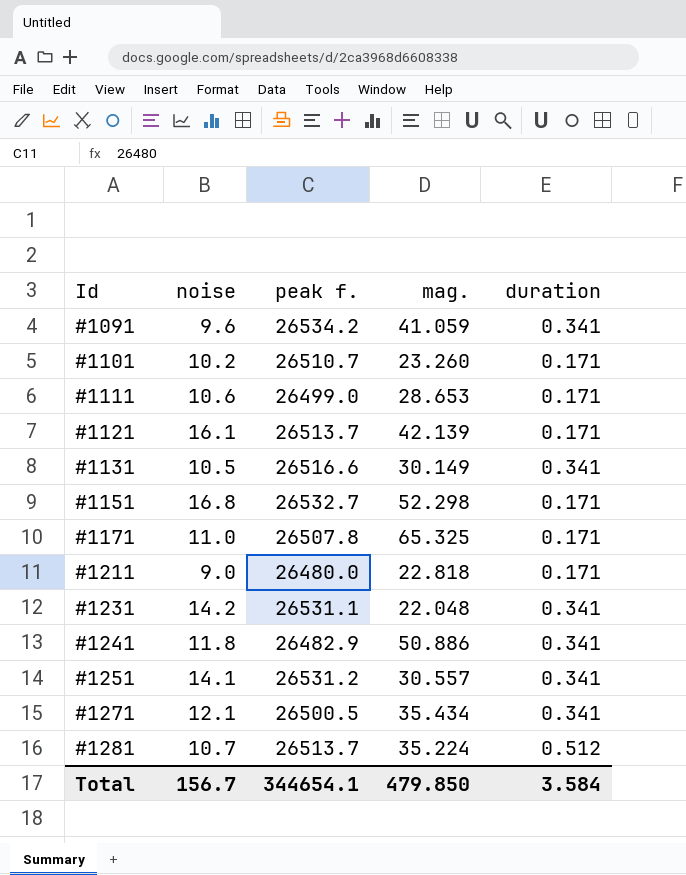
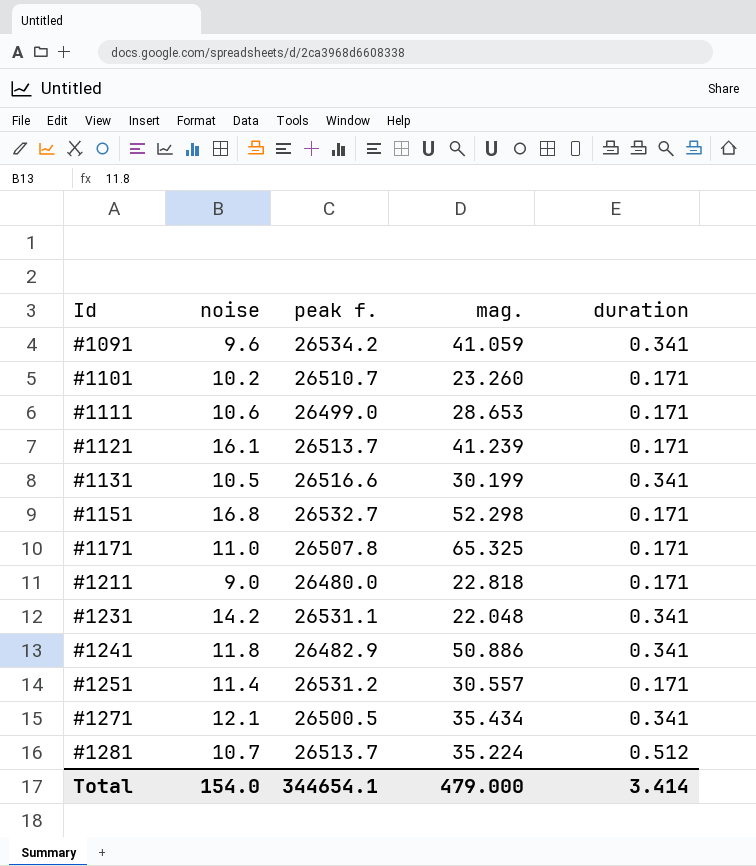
#1121 | mag.: 42.139 -> 41.239
#1131 | mag.: 30.149 -> 30.199
#1251 | noise: 14.1 -> 11.4
#1251 | duration: 0.341 -> 0.171
Total | noise: 156.7 -> 154.0
Total | mag.: 479.850 -> 479.000
Total | duration: 3.584 -> 3.414

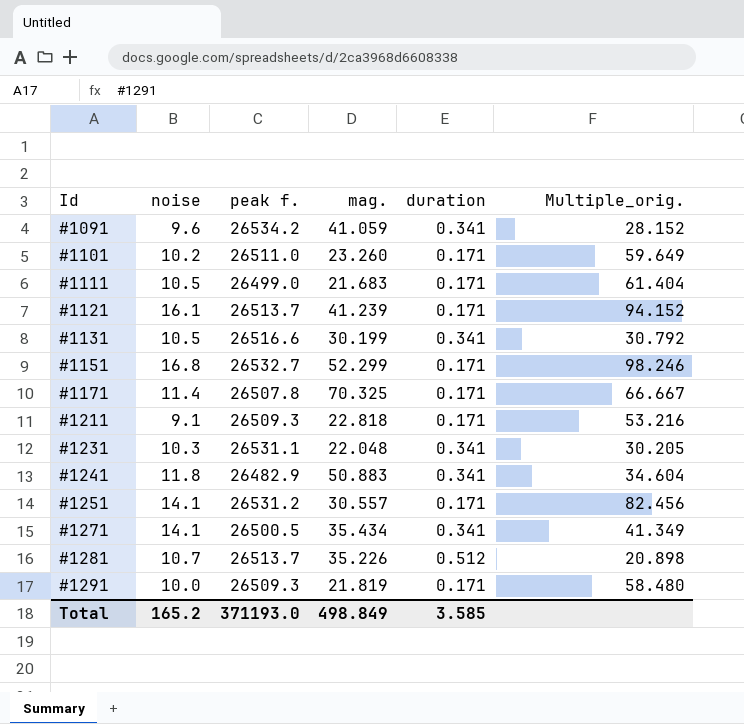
column Multiple_orig. | formula: none -> [noise] / [duration]
#1101 | peak f.: 26510.7 -> 26511.0
#1111 | noise: 10.6 -> 10.5
#1111 | mag.: 28.653 -> 21.683
#1151 | mag.: 52.298 -> 52.299
#1171 | noise: 11.0 -> 11.4
#1171 | mag.: 65.325 -> 70.325
#1211 | noise: 9.0 -> 9.1
#1211 | peak f.: 26480.0 -> 26509.3
#1231 | noise: 14.2 -> 10.3
#1241 | mag.: 50.886 -> 50.883
#1251 | noise: 11.4 -> 14.1
#1271 | noise: 12.1 -> 14.1
#1281 | mag.: 35.224 -> 35.226
row #1291: none -> 10.0 | 26509.3 | 21.819 | 0.171 | 58.480
Total | noise: 154.0 -> 165.2
Total | peak f.: 344654.1 -> 371193.0
Total | mag.: 479.000 -> 498.849
Total | duration: 3.414 -> 3.585

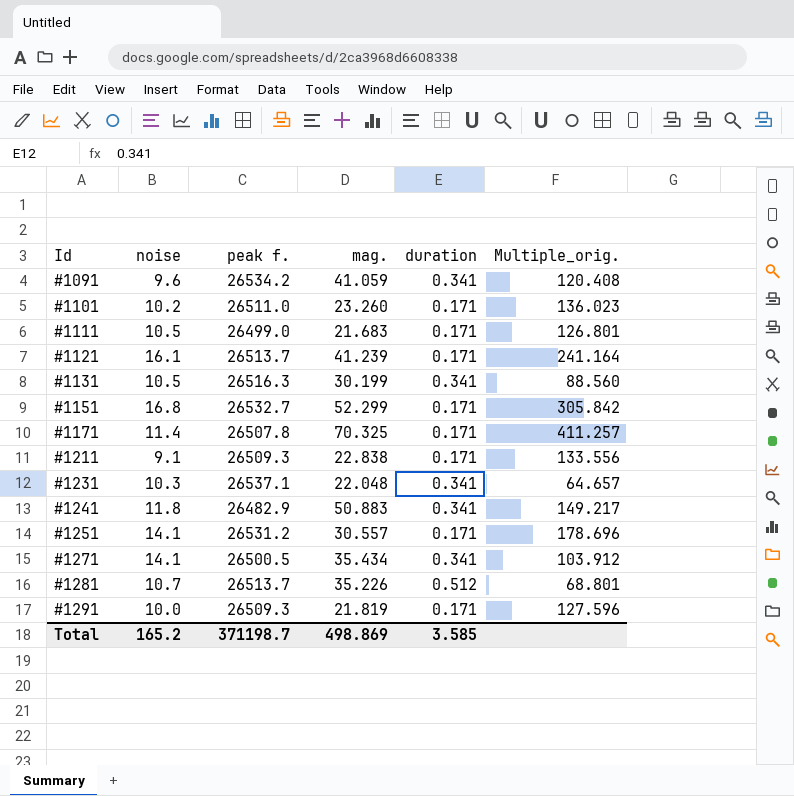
column Multiple_orig. | formula: [noise] / [duration] -> [mag.] / [duration]
#1131 | peak f.: 26516.6 -> 26516.3
#1211 | mag.: 22.818 -> 22.838
#1231 | peak f.: 26531.1 -> 26537.1
Total | peak f.: 371193.0 -> 371198.7
Total | mag.: 498.849 -> 498.869

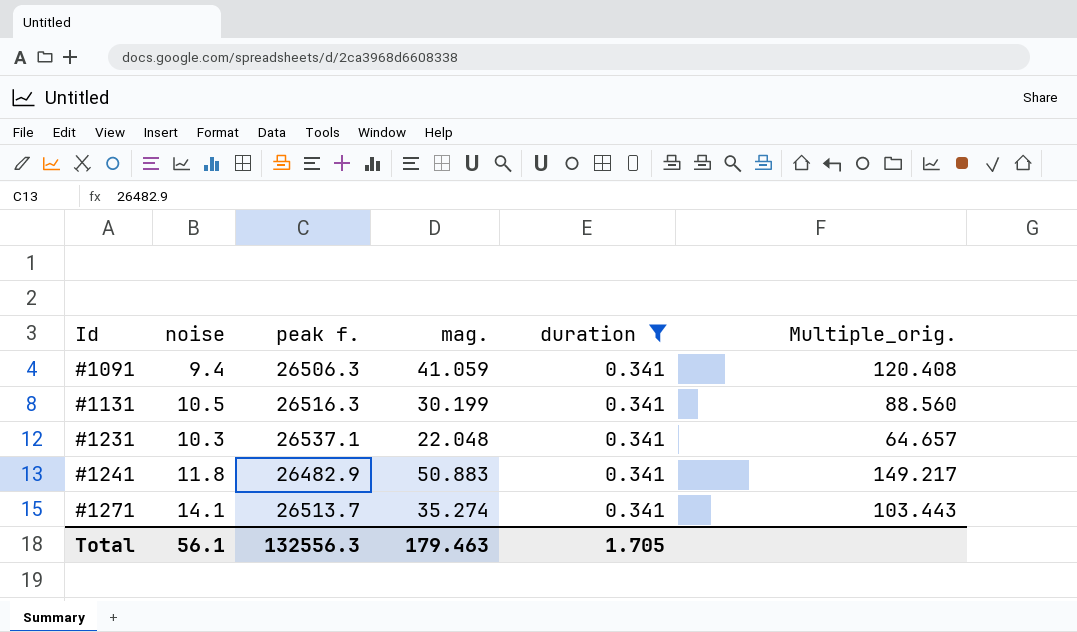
filter: none -> duration = 0.341
#1091 | noise: 9.6 -> 9.4
#1091 | peak f.: 26534.2 -> 26506.3
#1271 | peak f.: 26500.5 -> 26513.7
#1271 | mag.: 35.434 -> 35.274
#1271 | Multiple_orig.: 103.912 -> 103.443
Total | noise: 165.2 -> 56.1
Total | peak f.: 371198.7 -> 132556.3
Total | mag.: 498.869 -> 179.463
Total | duration: 3.585 -> 1.705

